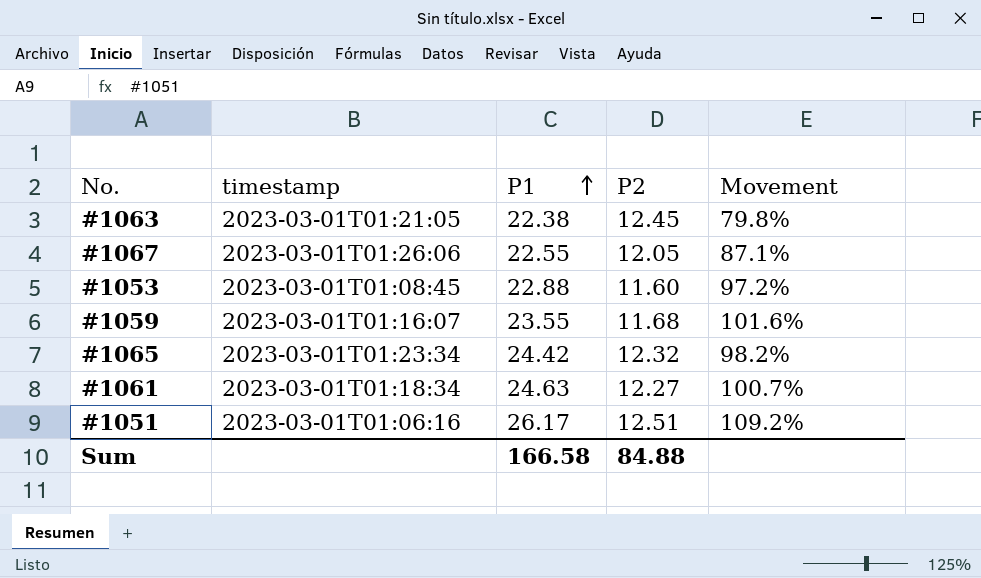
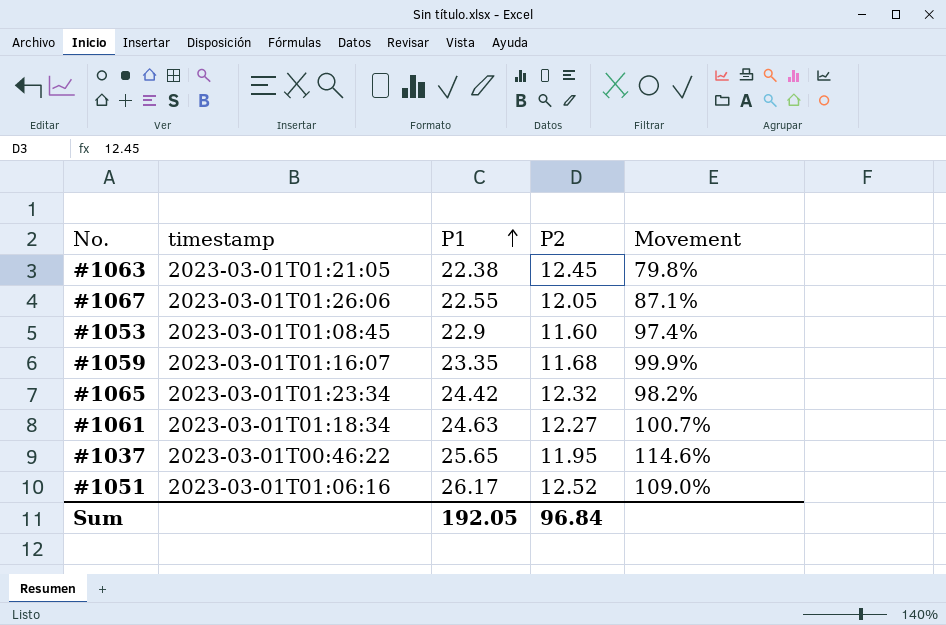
#1053 | P1: 22.88 -> 22.9
#1053 | Movement: 97.2% -> 97.4%
#1059 | P1: 23.55 -> 23.35
#1059 | Movement: 101.6% -> 99.9%
row #1037: none -> 2023-03-01T00:46:22 | 25.65 | 11.95 | 114.6%
#1051 | P2: 12.51 -> 12.52
#1051 | Movement: 109.2% -> 109.0%
Sum | P1: 166.58 -> 192.05
Sum | P2: 84.88 -> 96.84

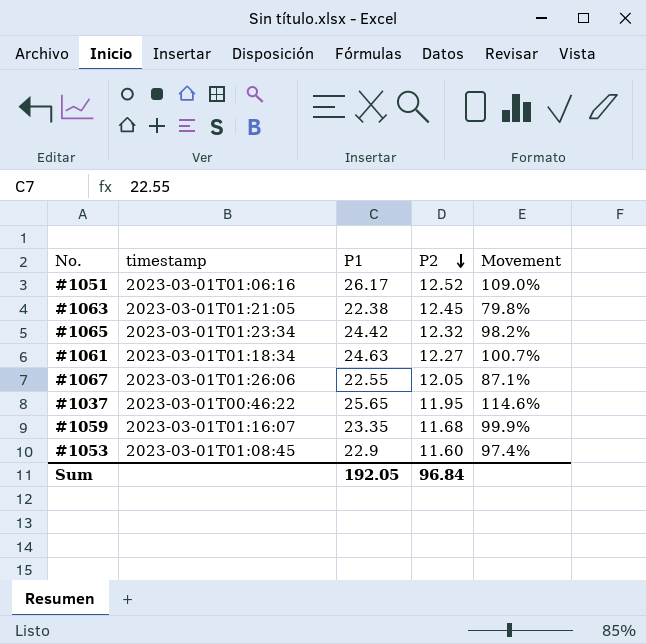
row order: P1 ascending -> P2 descending

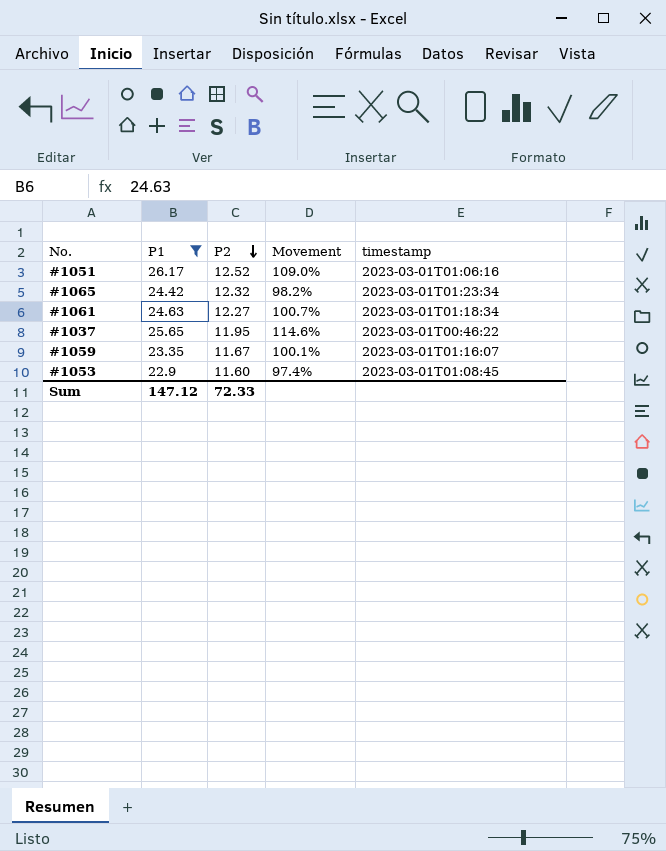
filter: none -> P1 >= 22.9
column timestamp | position: 2 -> 5
#1059 | P2: 11.68 -> 11.67
#1059 | Movement: 99.9% -> 100.1%
Sum | P1: 192.05 -> 147.12
Sum | P2: 96.84 -> 72.33

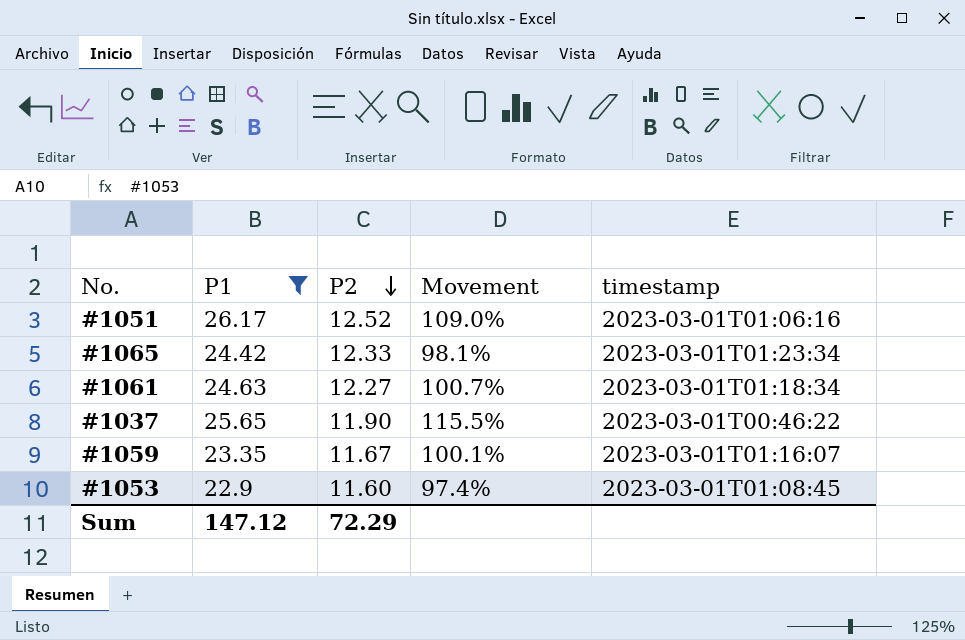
#1065 | P2: 12.32 -> 12.33
#1065 | Movement: 98.2% -> 98.1%
#1037 | P2: 11.95 -> 11.90
#1037 | Movement: 114.6% -> 115.5%
Sum | P2: 72.33 -> 72.29

